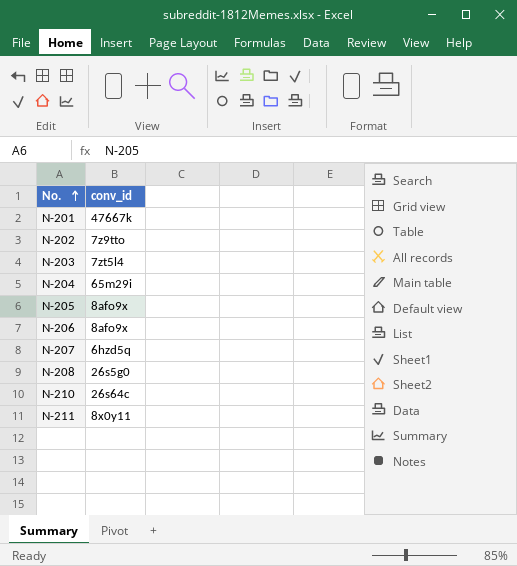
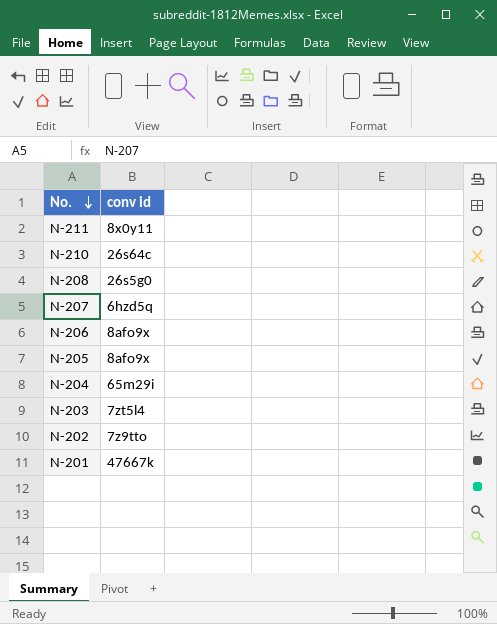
row order: No. ascending -> No. descending
column name: conv_id -> conv id

